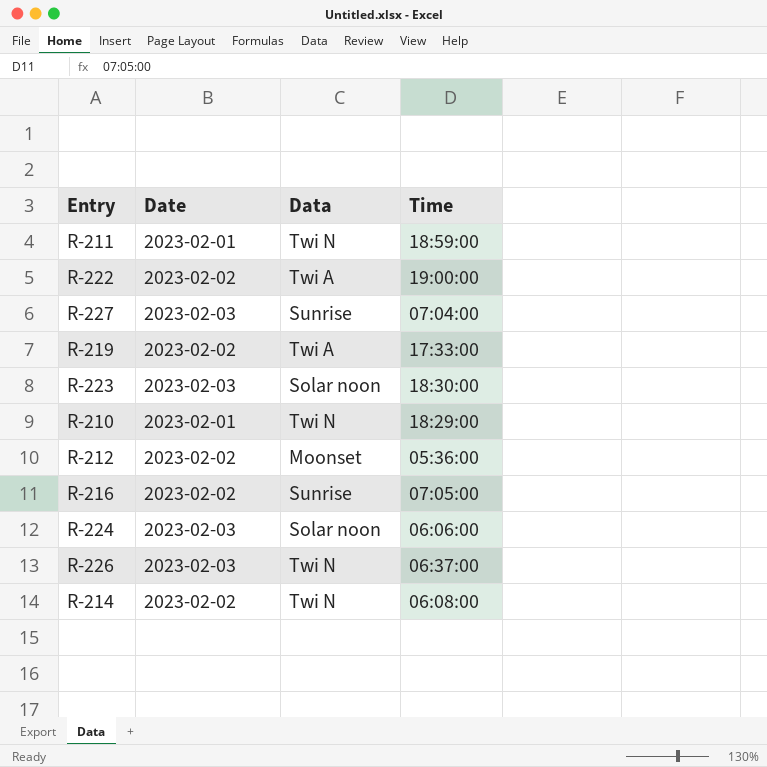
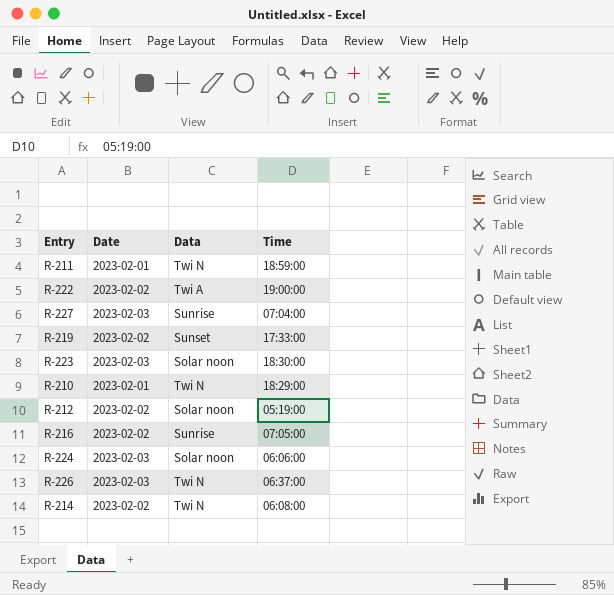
R-219 | Data: Twi A -> Sunset
R-212 | Data: Moonset -> Solar noon
R-212 | Time: 05:36:00 -> 05:19:00

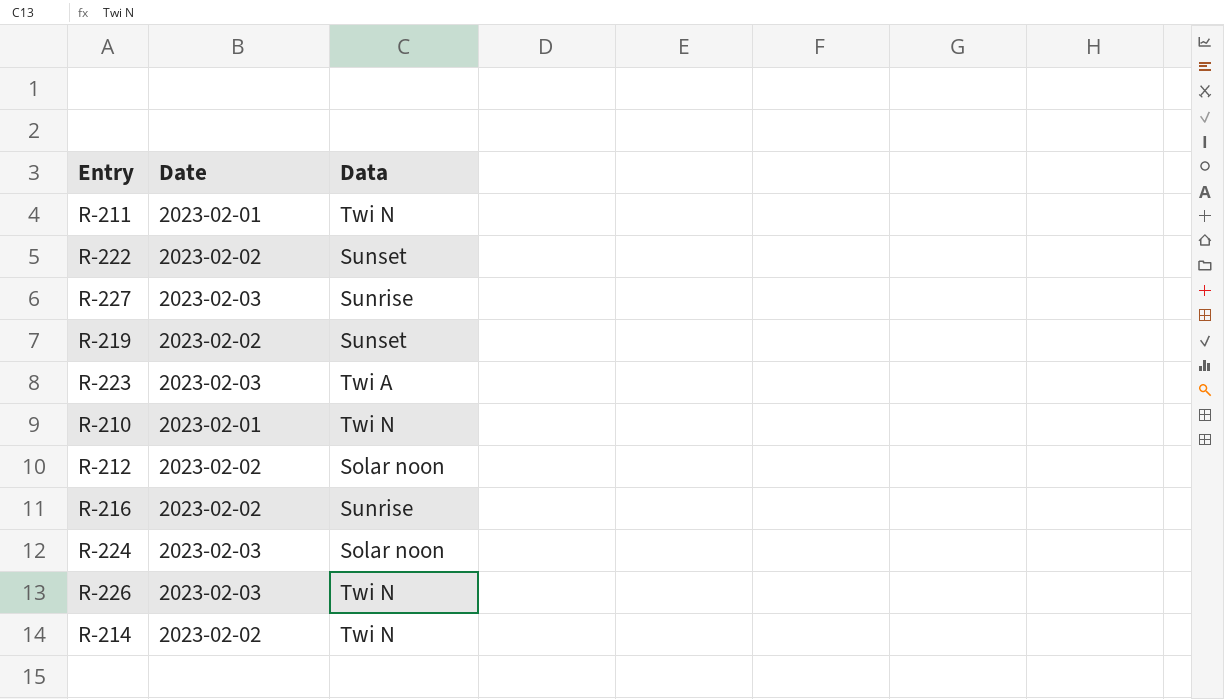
column Time | position: 4 -> none
R-222 | Data: Twi A -> Sunset
R-223 | Data: Solar noon -> Twi A

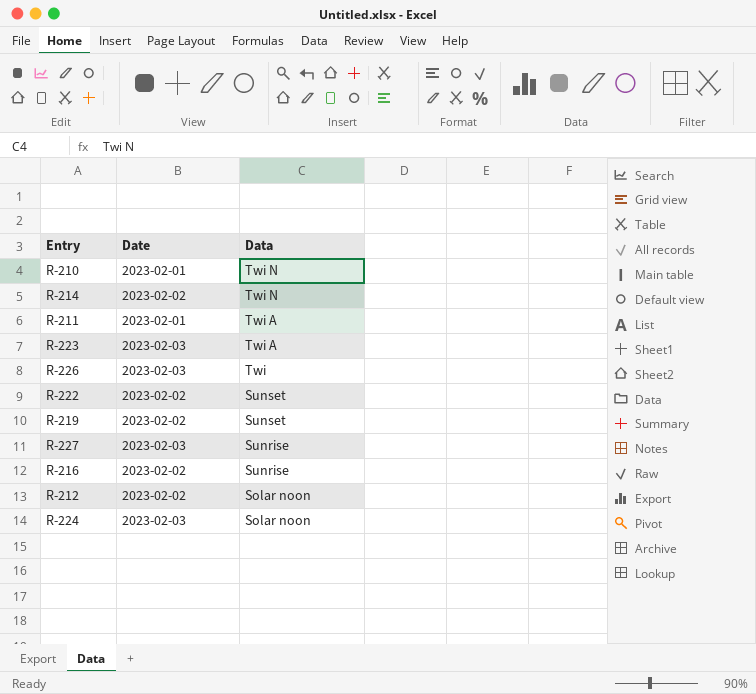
row order: none -> Data descending
R-211 | Data: Twi N -> Twi A
R-226 | Data: Twi N -> Twi

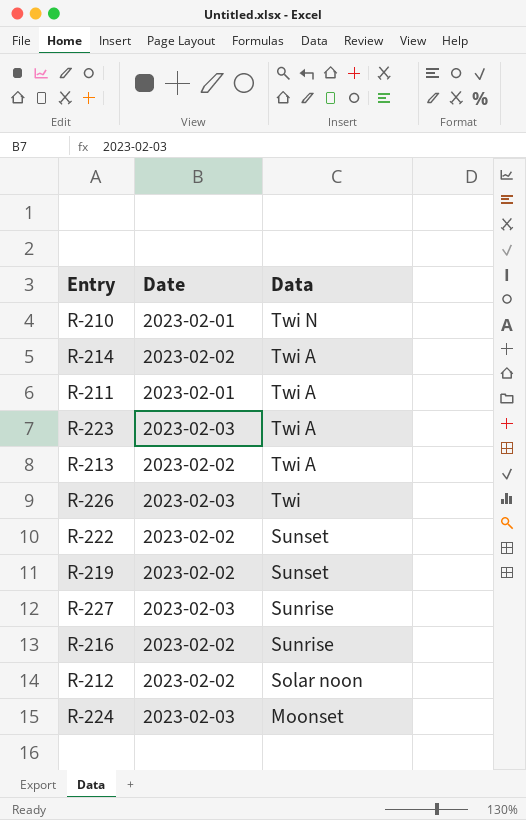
R-214 | Data: Twi N -> Twi A
row R-213: none -> 2023-02-02 | Twi A
R-224 | Data: Solar noon -> Moonset

